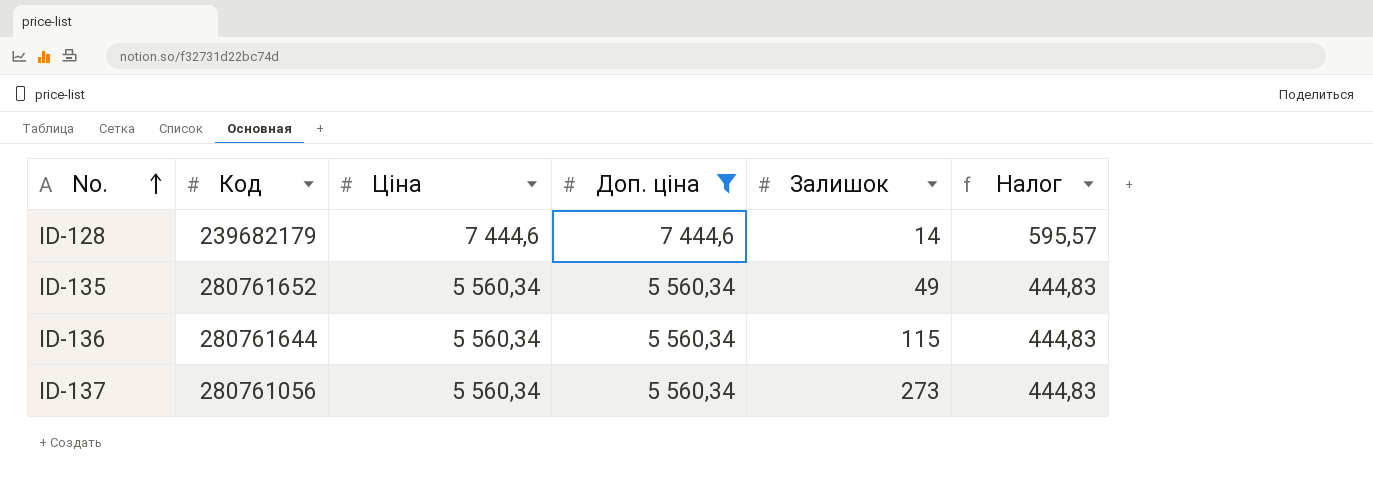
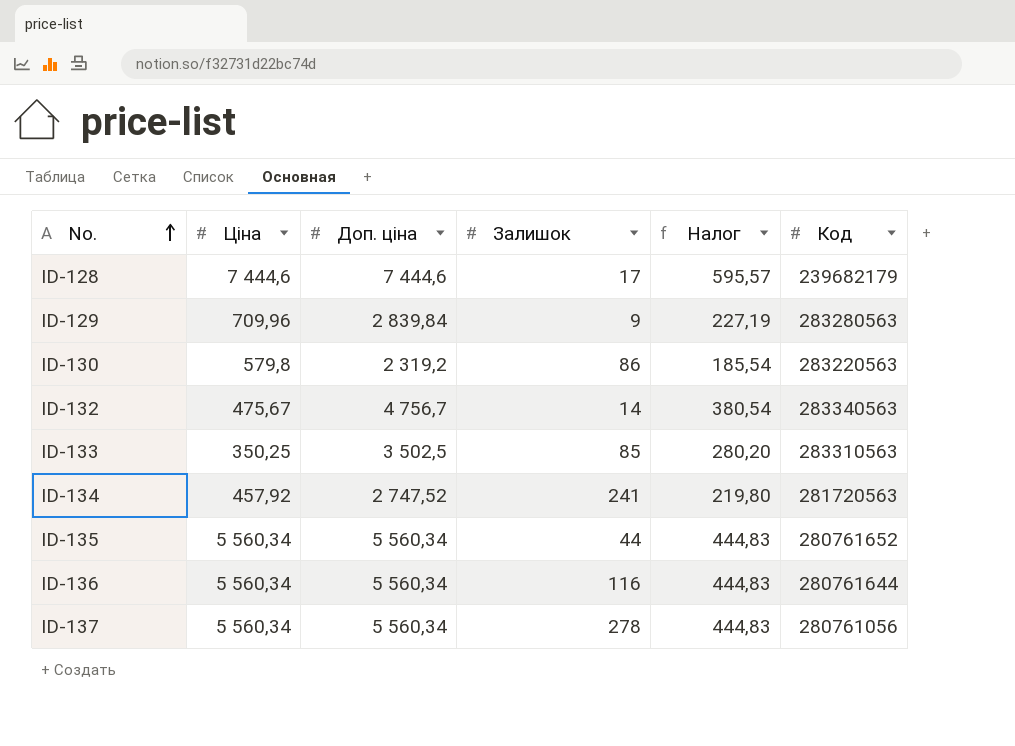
filter: Доп. ціна >= 5 560,34 -> none
column Код | position: 2 -> 6
ID-128 | Залишок: 14 -> 17
ID-135 | Залишок: 49 -> 44
ID-136 | Залишок: 115 -> 116
ID-137 | Залишок: 273 -> 278

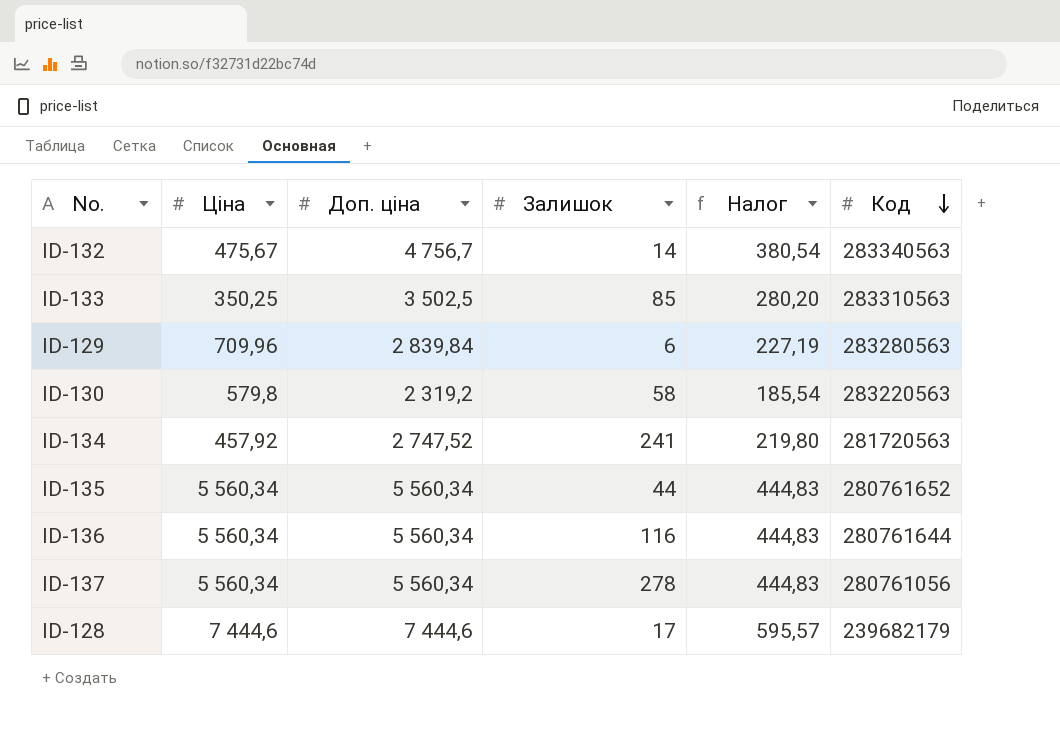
row order: No. ascending -> Код descending
ID-129 | Залишок: 9 -> 6
ID-130 | Залишок: 86 -> 58

